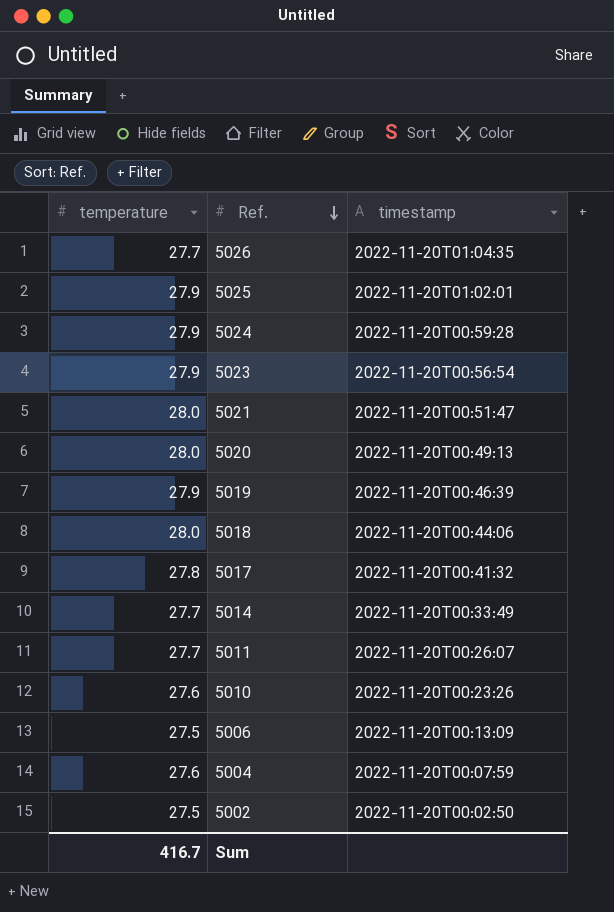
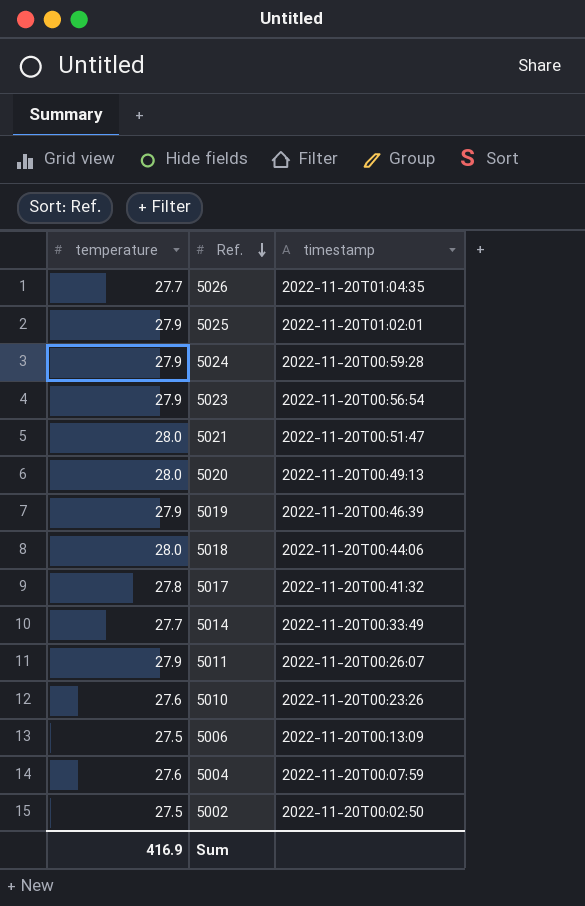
5011 | temperature: 27.7 -> 27.9
Sum | temperature: 416.7 -> 416.9

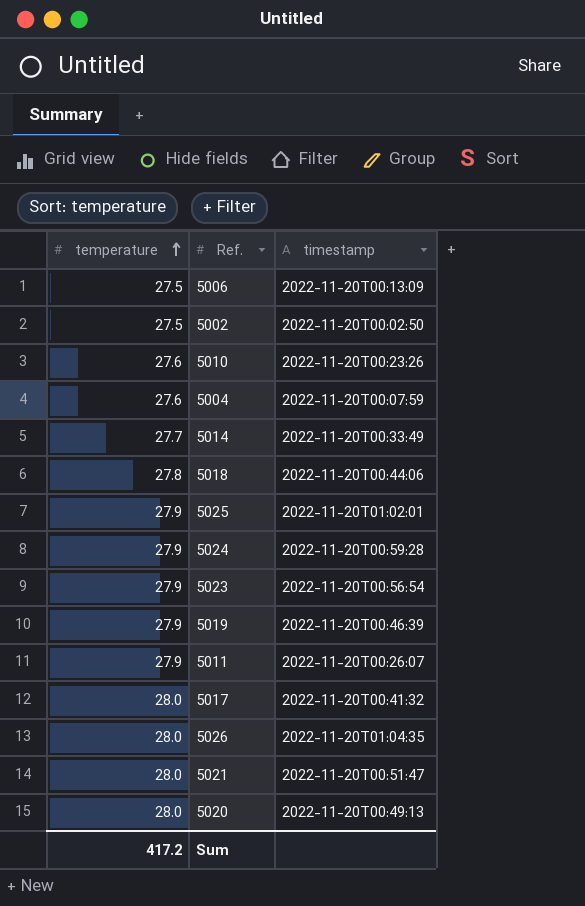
row order: Ref. descending -> temperature ascending
5018 | temperature: 28.0 -> 27.8
5017 | temperature: 27.8 -> 28.0
5026 | temperature: 27.7 -> 28.0
Sum | temperature: 416.9 -> 417.2

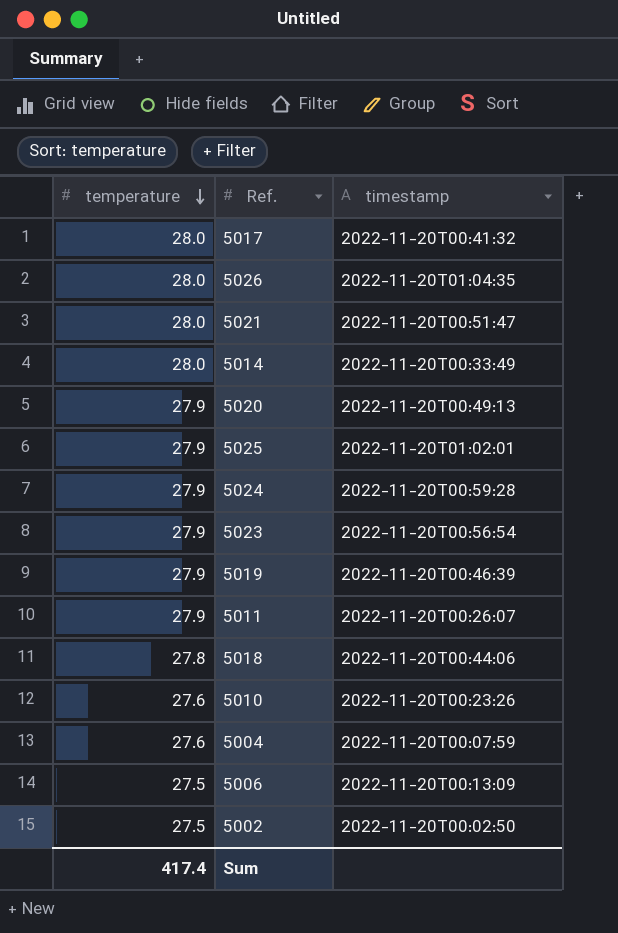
row order: temperature ascending -> temperature descending
5014 | temperature: 27.7 -> 28.0
5020 | temperature: 28.0 -> 27.9
Sum | temperature: 417.2 -> 417.4

